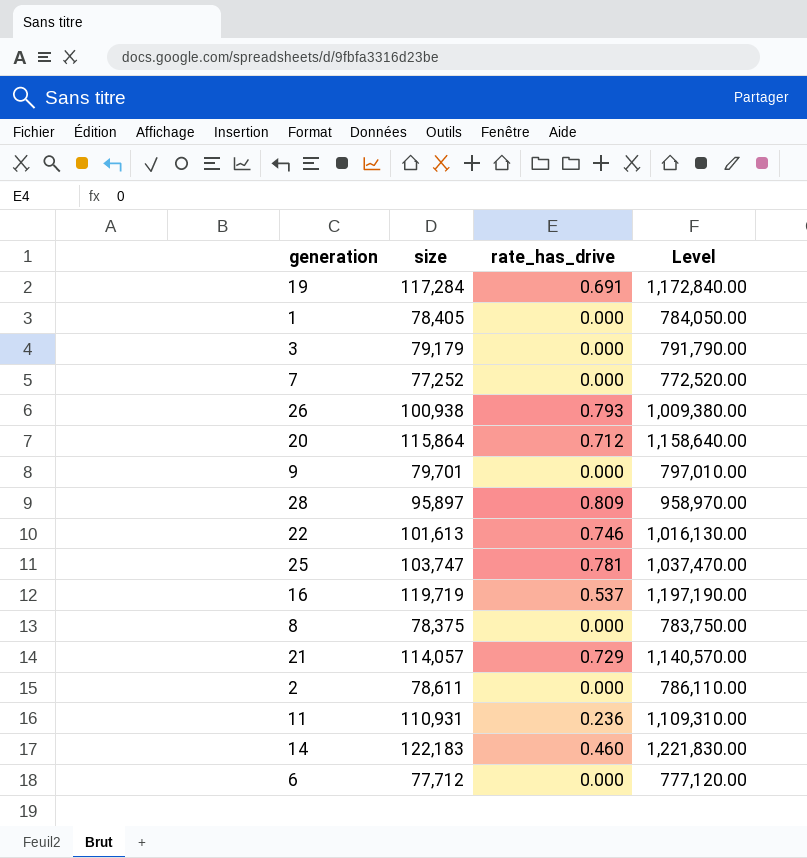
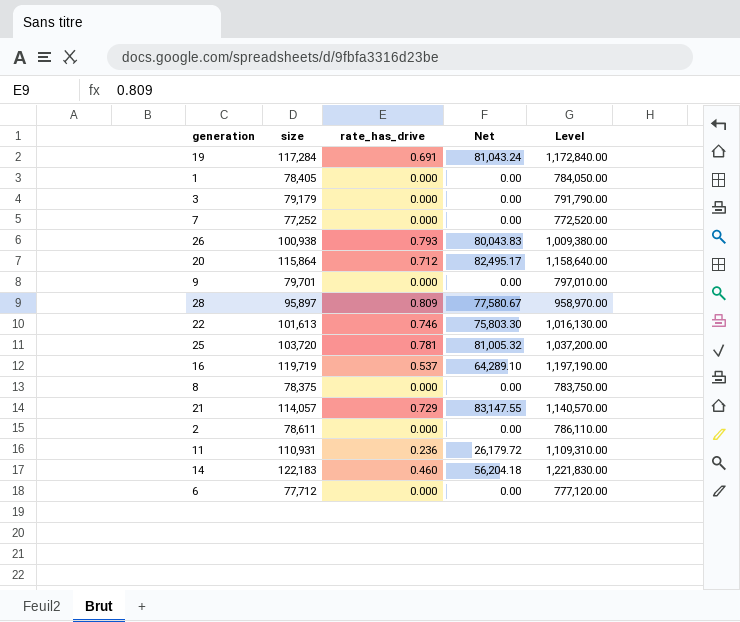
column Net | formula: none -> [size] * [rate_has_drive]
25 | size: 103,747 -> 103,720
25 | Level: 1,037,470.00 -> 1,037,200.00

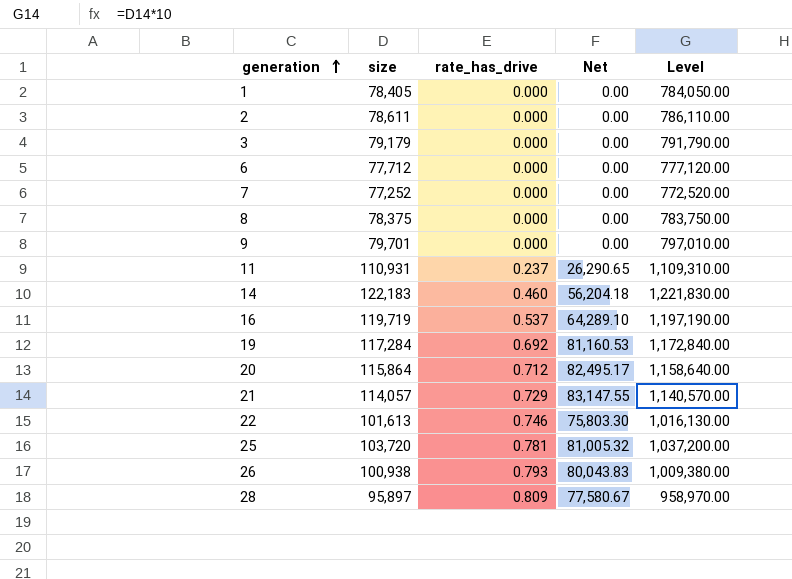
row order: none -> generation ascending
11 | rate_has_drive: 0.236 -> 0.237
11 | Net: 26,179.72 -> 26,290.65
19 | rate_has_drive: 0.691 -> 0.692
19 | Net: 81,043.24 -> 81,160.53

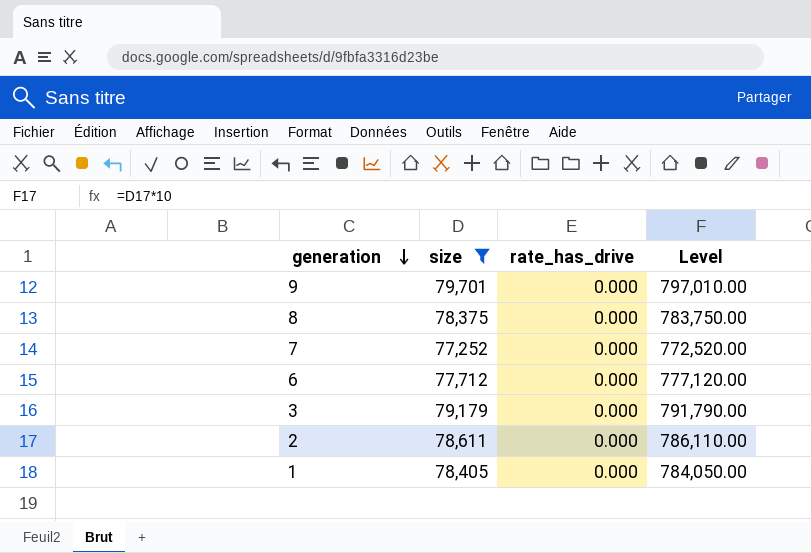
filter: none -> size <= 79,701
row order: generation ascending -> generation descending
column Net | formula: [size] * [rate_has_drive] -> none

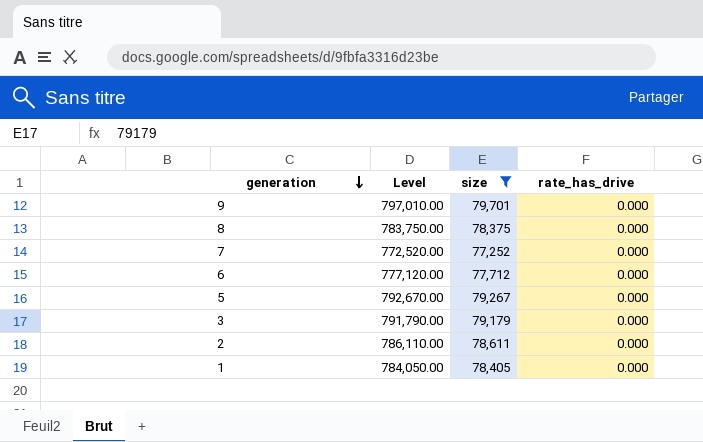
column Level | position: 4 -> 2
row 5: none -> 792,670.00 | 79,267 | 0.000

